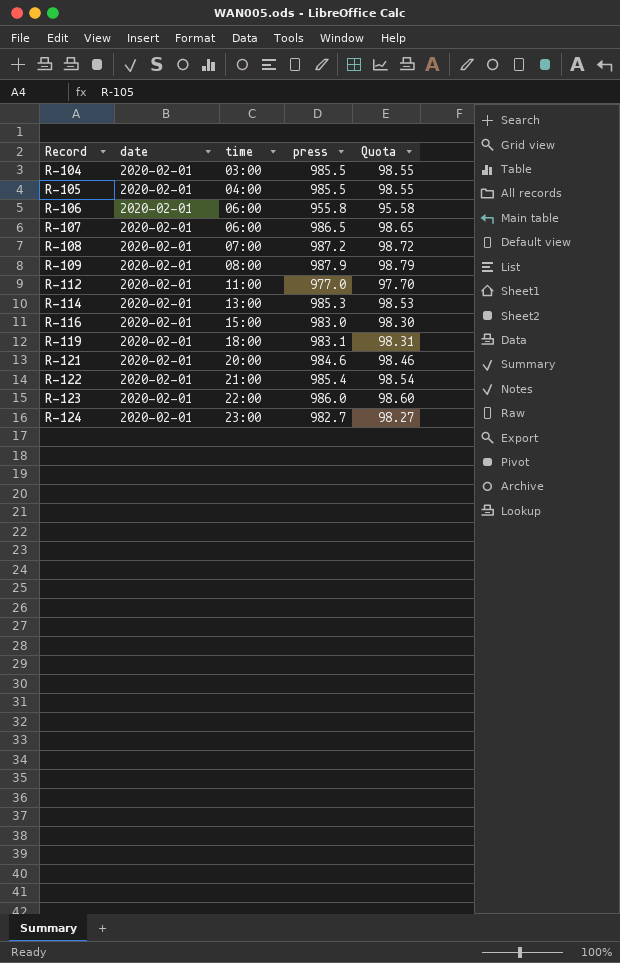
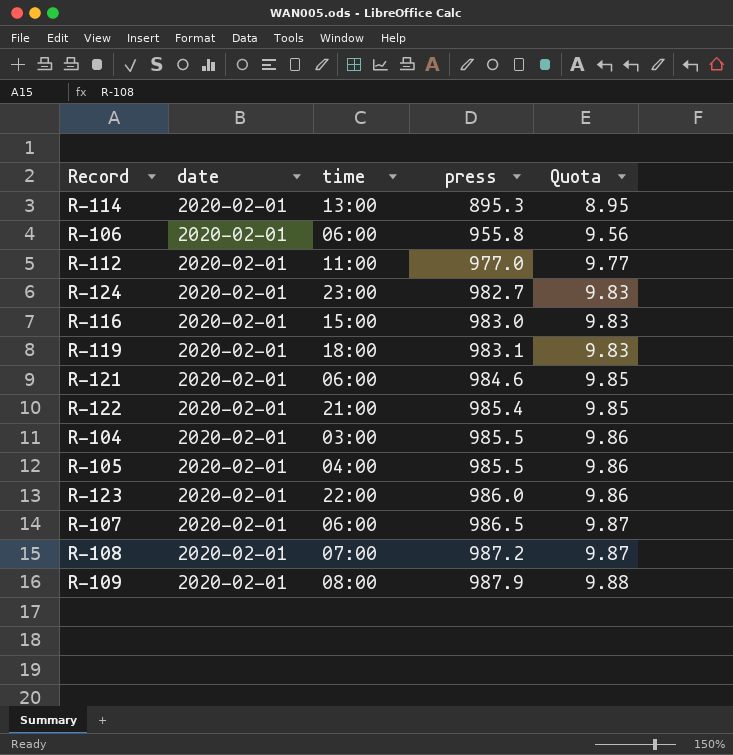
row order: Record ascending -> press ascending
column Quota | formula: [press] * 0.1 -> [press] * 0.01
R-114 | press: 985.3 -> 895.3
R-121 | time: 20:00 -> 06:00

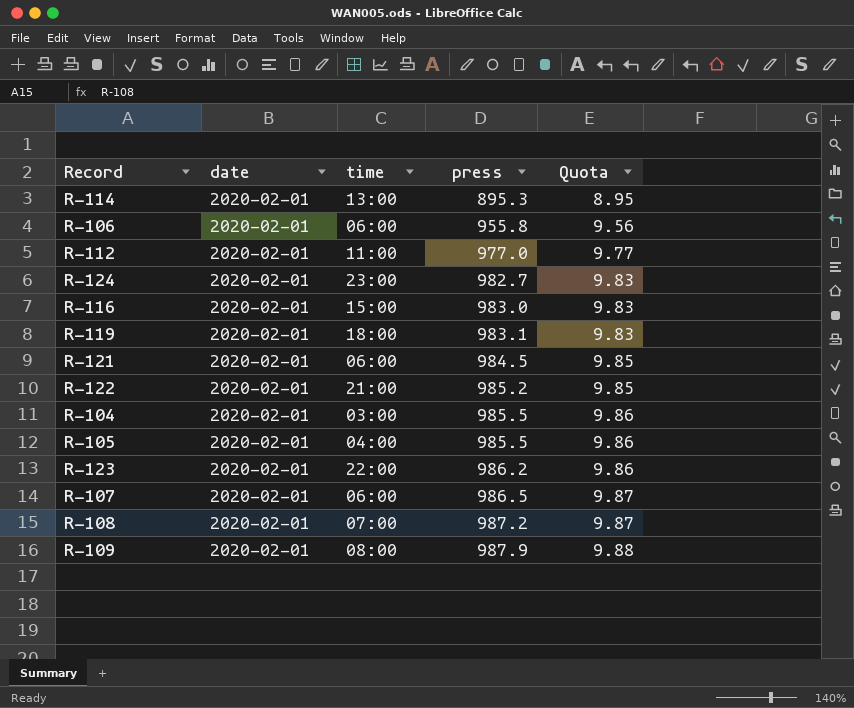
R-121 | press: 984.6 -> 984.5
R-122 | press: 985.4 -> 985.2
R-123 | press: 986.0 -> 986.2

